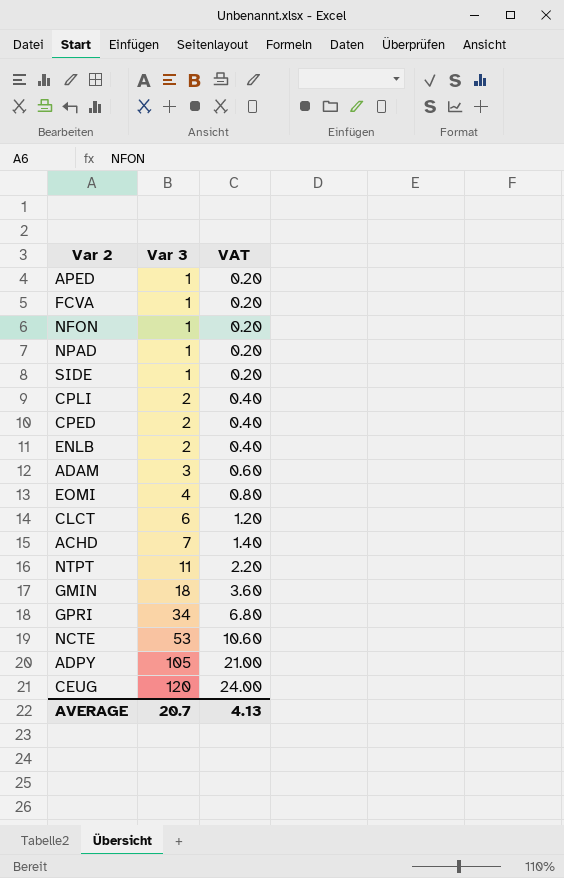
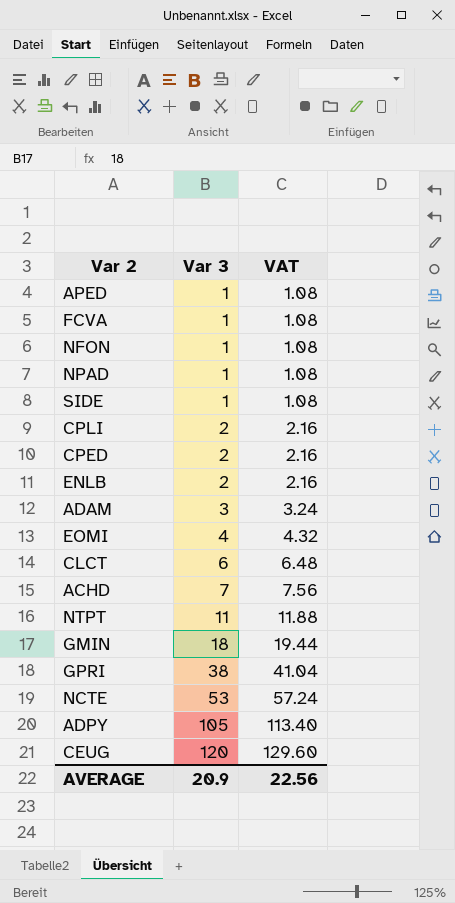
column VAT | formula: [Var 3] * 0.2 -> [Var 3] * 1.08
GPRI | Var 3: 34 -> 38
AVERAGE | Var 3: 20.7 -> 20.9
AVERAGE | VAT: 4.13 -> 22.56

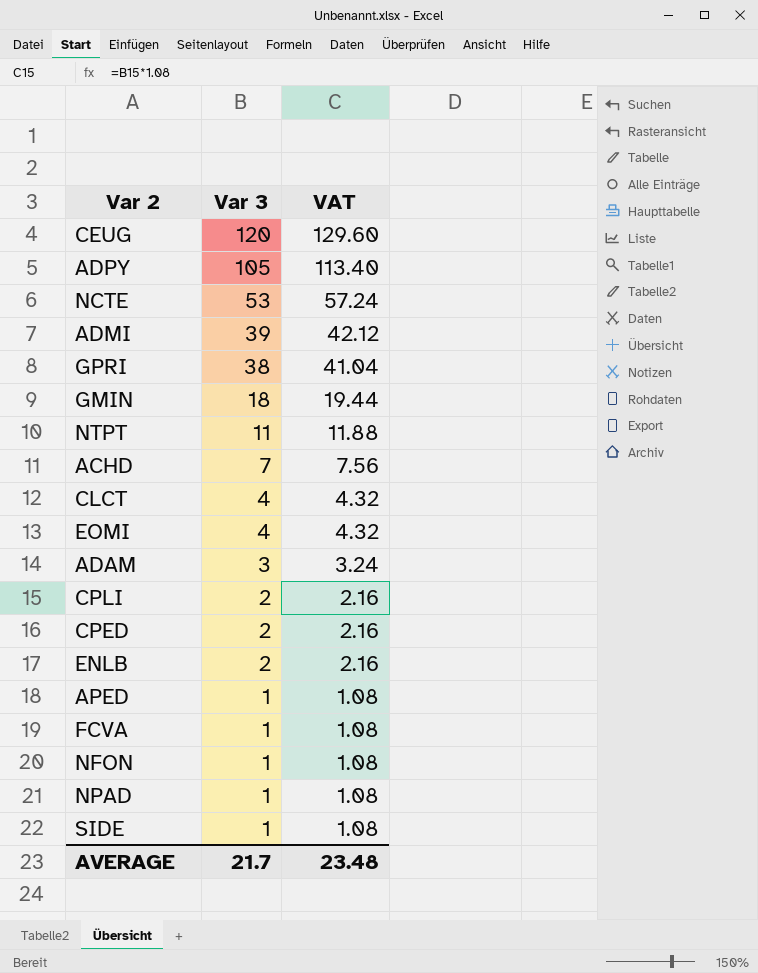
row order: Var 3 ascending -> Var 3 descending
row ADMI: none -> 39 | 42.12
CLCT | Var 3: 6 -> 4
CLCT | VAT: 6.48 -> 4.32
AVERAGE | Var 3: 20.9 -> 21.7
AVERAGE | VAT: 22.56 -> 23.48

